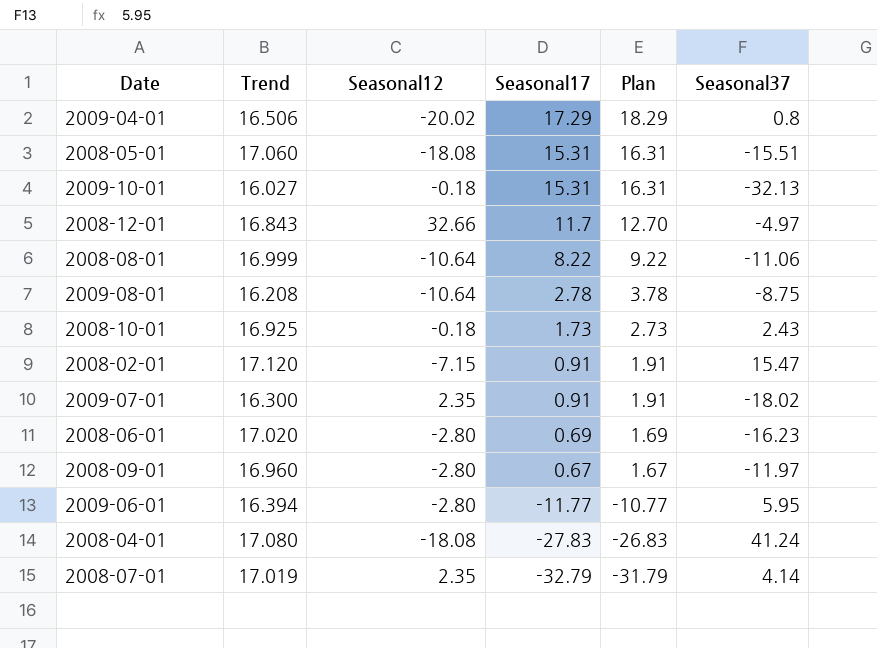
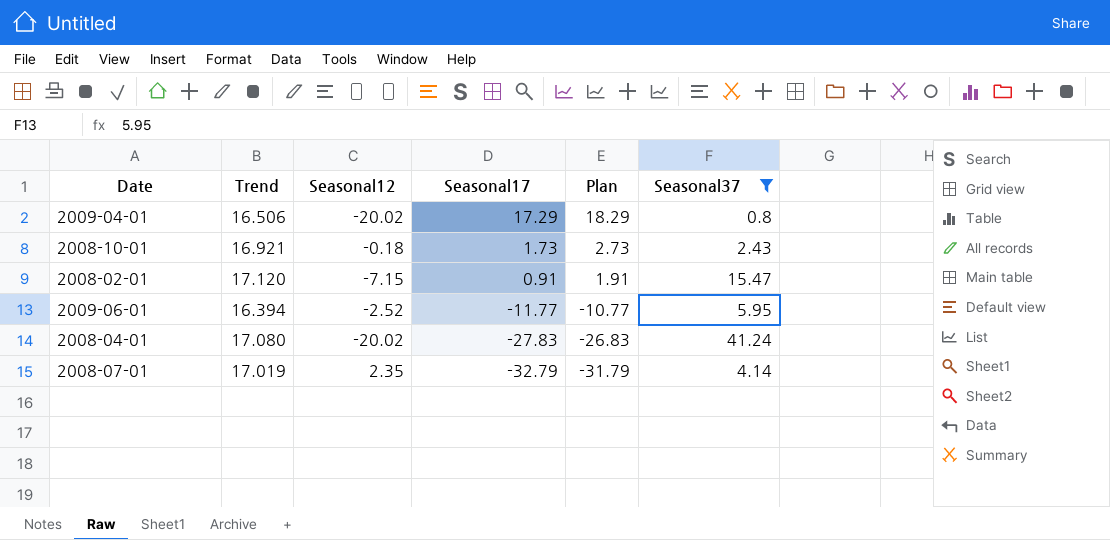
filter: none -> Seasonal37 >= 0.8
2008-10-01 | Trend: 16.925 -> 16.921
2009-06-01 | Seasonal12: -2.80 -> -2.52
2008-04-01 | Seasonal12: -18.08 -> -20.02

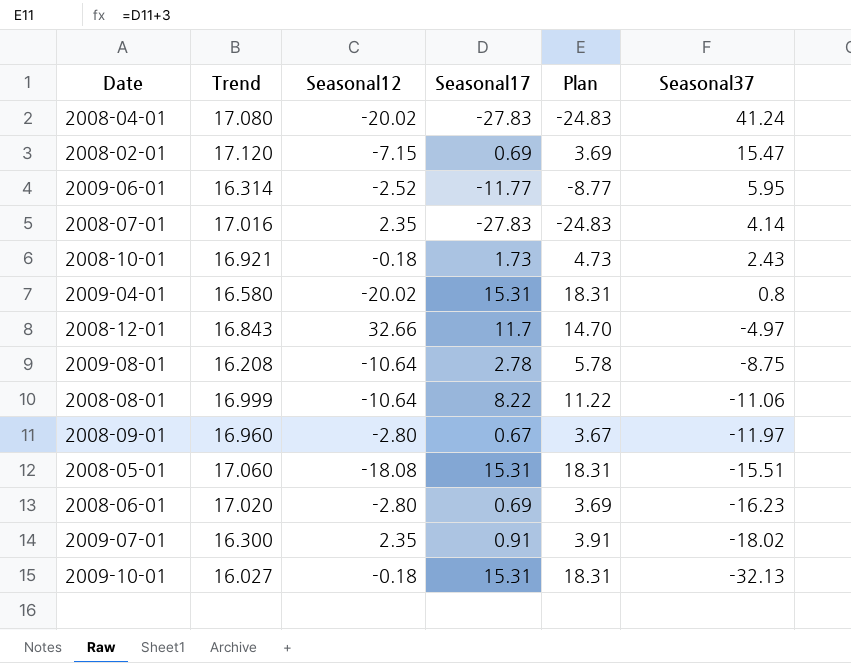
filter: Seasonal37 >= 0.8 -> none
row order: Seasonal17 descending -> Seasonal37 descending
column Plan | formula: [Seasonal17] + 1 -> [Seasonal17] + 3
2008-02-01 | Seasonal17: 0.91 -> 0.69
2009-06-01 | Trend: 16.394 -> 16.314
2008-07-01 | Trend: 17.019 -> 17.016
2008-07-01 | Seasonal17: -32.79 -> -27.83
2009-04-01 | Trend: 16.506 -> 16.580
2009-04-01 | Seasonal17: 17.29 -> 15.31

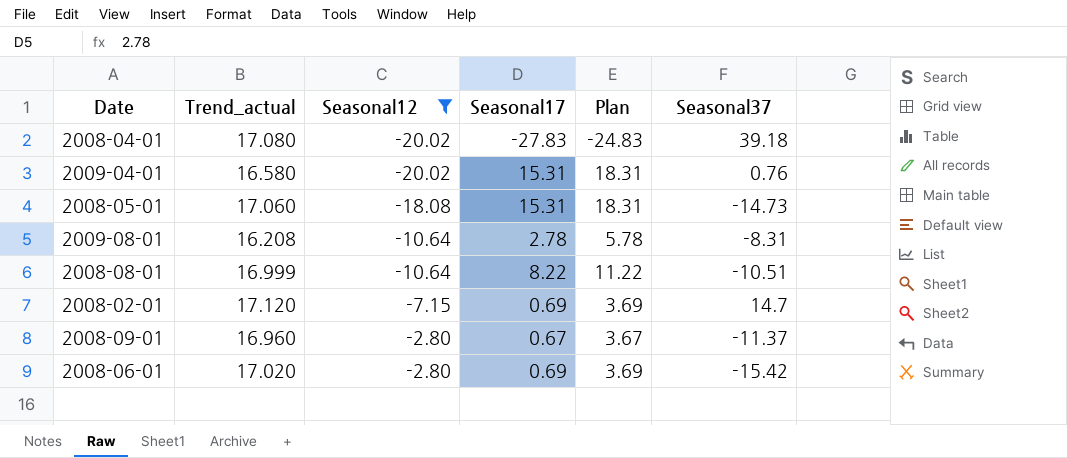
filter: none -> Seasonal12 <= -2.80
row order: Seasonal37 descending -> Seasonal12 ascending
column name: Trend -> Trend_actual
2008-04-01 | Seasonal37: 41.24 -> 39.18
2009-04-01 | Seasonal37: 0.8 -> 0.76
2008-05-01 | Seasonal37: -15.51 -> -14.73
2009-08-01 | Seasonal37: -8.75 -> -8.31
2008-08-01 | Seasonal37: -11.06 -> -10.51
2008-02-01 | Seasonal37: 15.47 -> 14.7
2008-09-01 | Seasonal37: -11.97 -> -11.37
2008-06-01 | Seasonal37: -16.23 -> -15.42

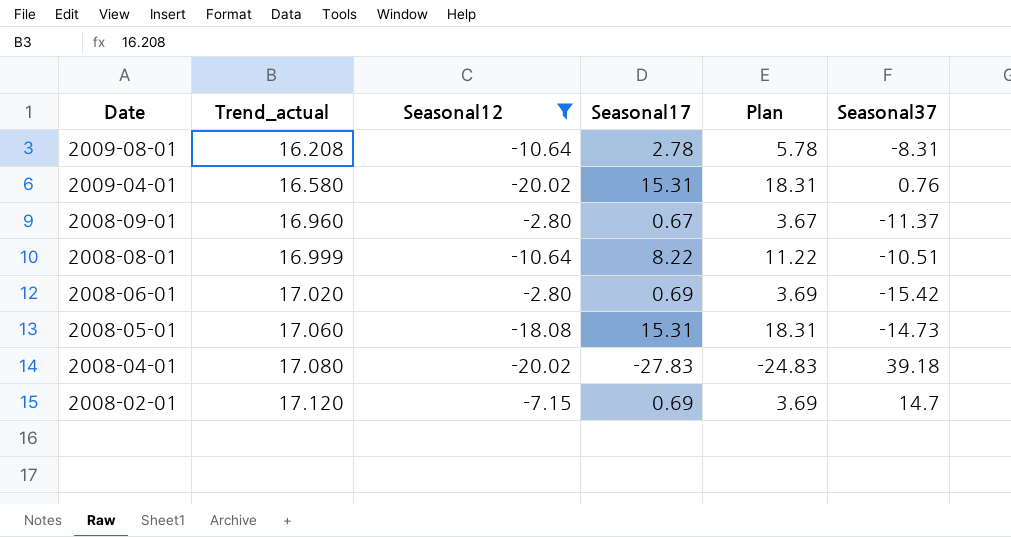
row order: Seasonal12 ascending -> Date descending

